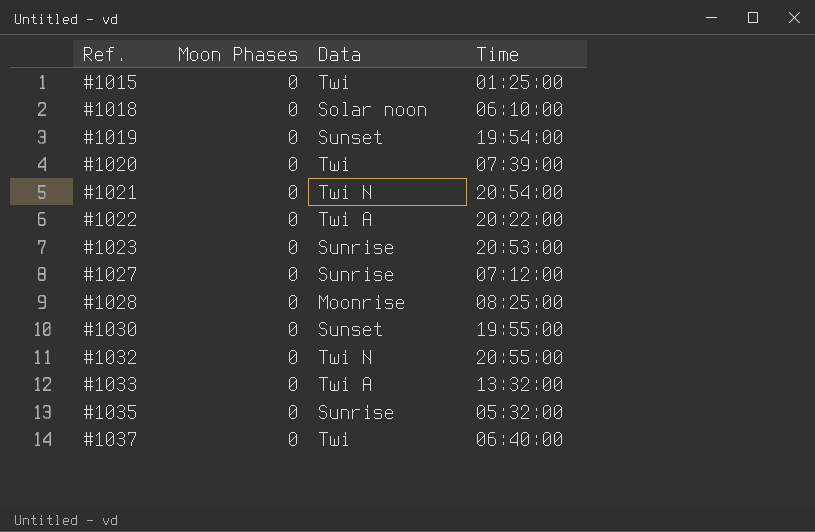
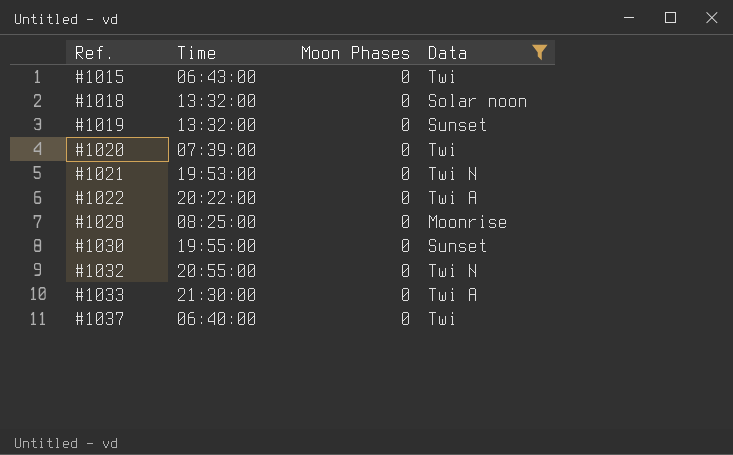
filter: none -> Data != Sunrise
column Time | position: 4 -> 2
#1015 | Time: 01:25:00 -> 06:43:00
#1018 | Time: 06:10:00 -> 13:32:00
#1019 | Time: 19:54:00 -> 13:32:00
#1021 | Time: 20:54:00 -> 19:53:00
#1033 | Time: 13:32:00 -> 21:30:00

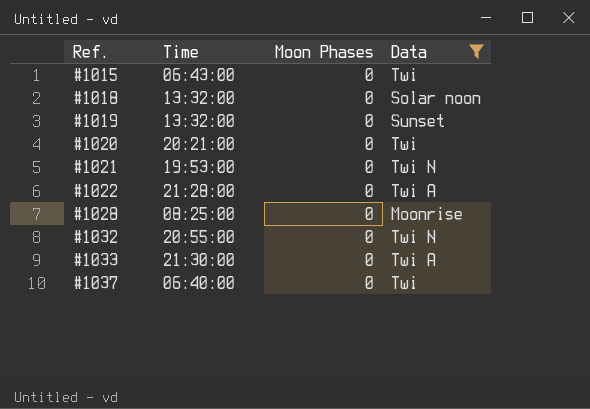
row #1030: 19:55:00 | 0 | Sunset -> none
#1020 | Time: 07:39:00 -> 20:21:00
#1022 | Time: 20:22:00 -> 21:28:00

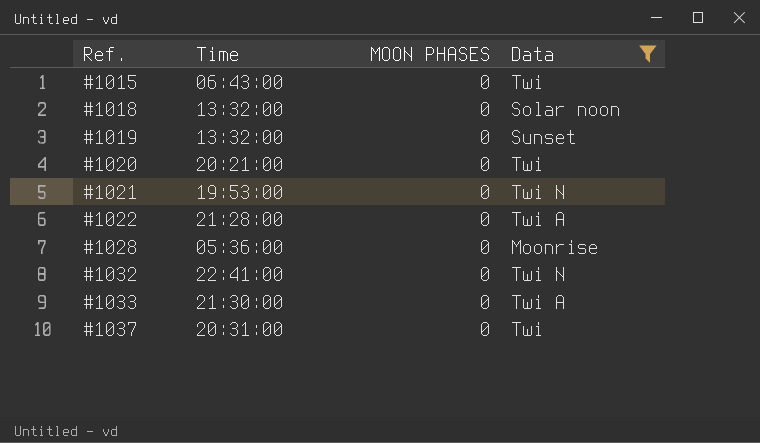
column name: Moon Phases -> MOON PHASES
#1028 | Time: 08:25:00 -> 05:36:00
#1032 | Time: 20:55:00 -> 22:41:00
#1037 | Time: 06:40:00 -> 20:31:00

